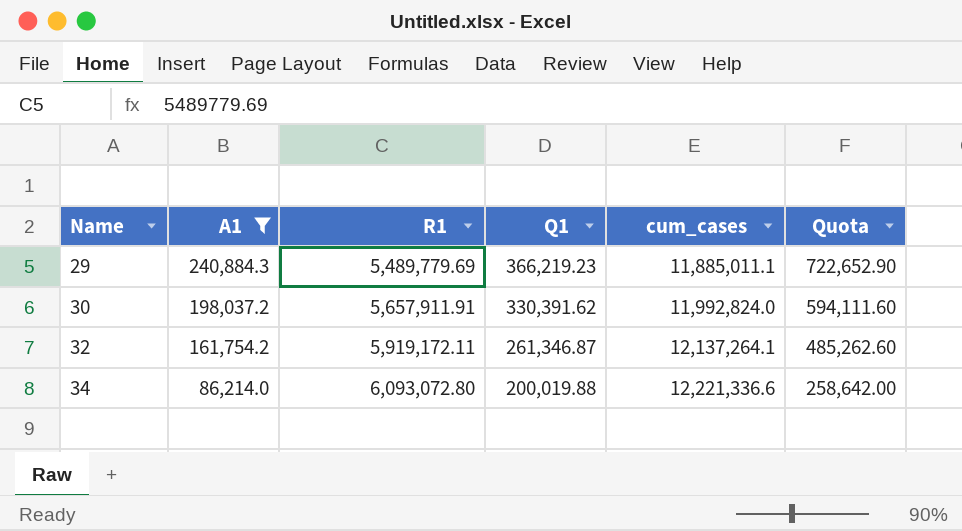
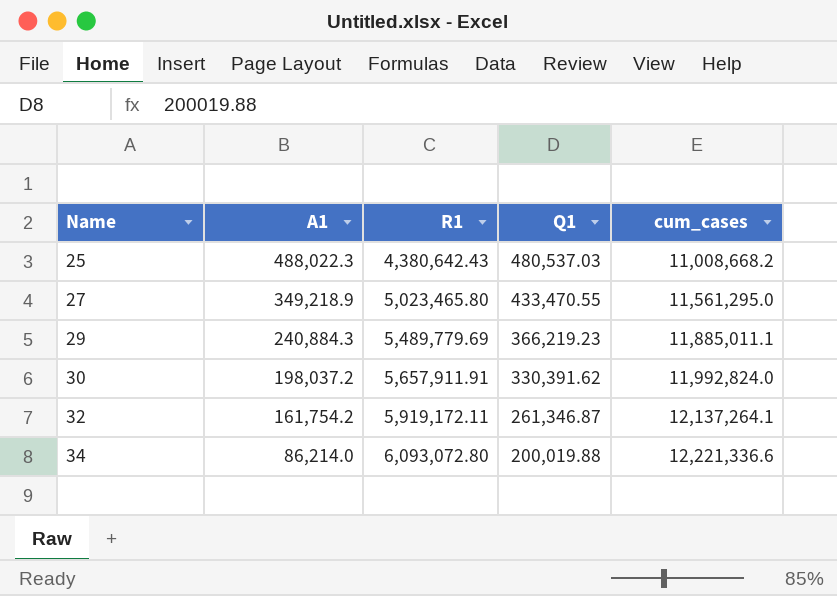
filter: A1 <= 240,884.3 -> none
column Quota | formula: [A1] * 3 -> none

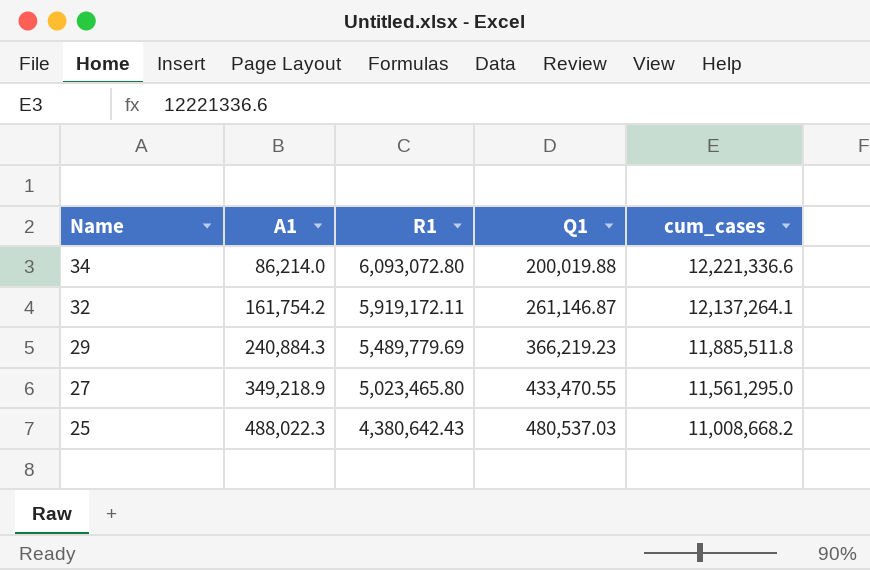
row order: Name ascending -> Name descending
row 30: 198,037.2 | 5,657,911.91 | 330,391.62 | 11,992,824.0 -> none
32 | Q1: 261,346.87 -> 261,146.87
29 | cum_cases: 11,885,011.1 -> 11,885,511.8

